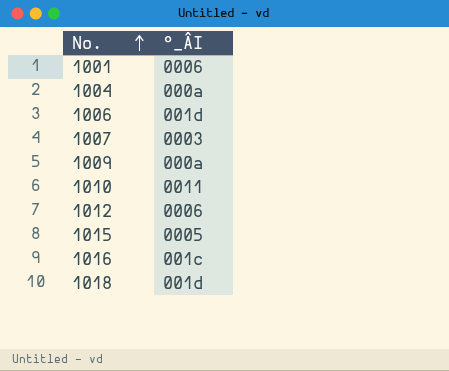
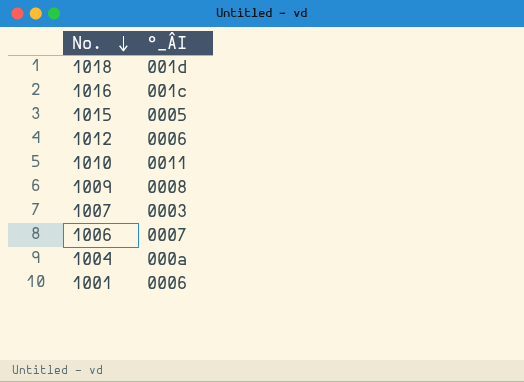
row order: No. ascending -> No. descending
1009 | °_ÂI: 000a -> 0008
1006 | °_ÂI: 001d -> 0007

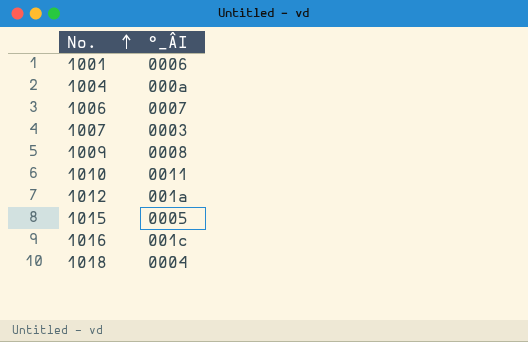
row order: No. descending -> No. ascending
1012 | °_ÂI: 0006 -> 001a
1018 | °_ÂI: 001d -> 0004

